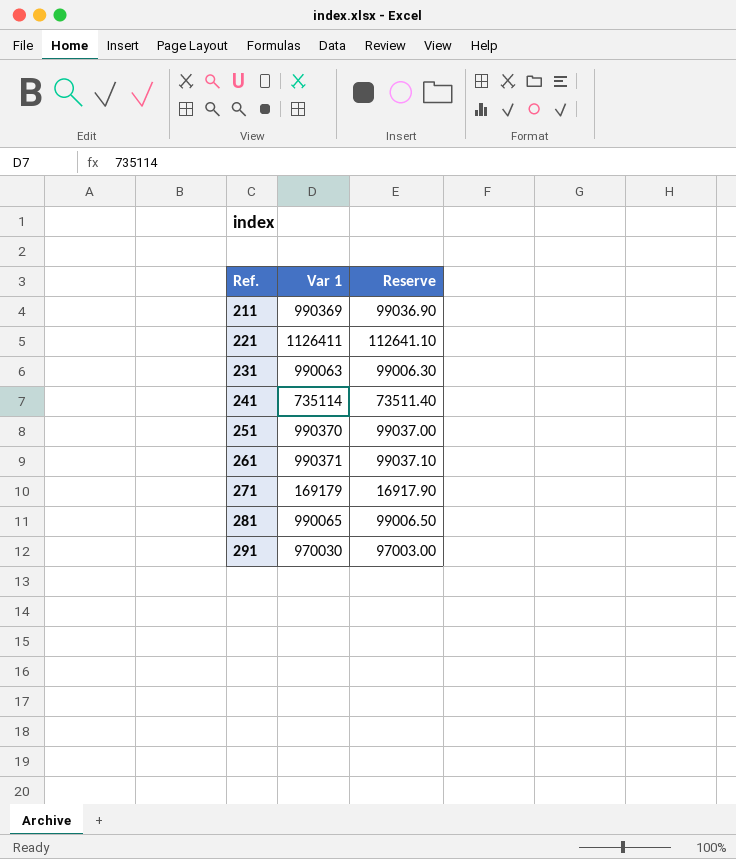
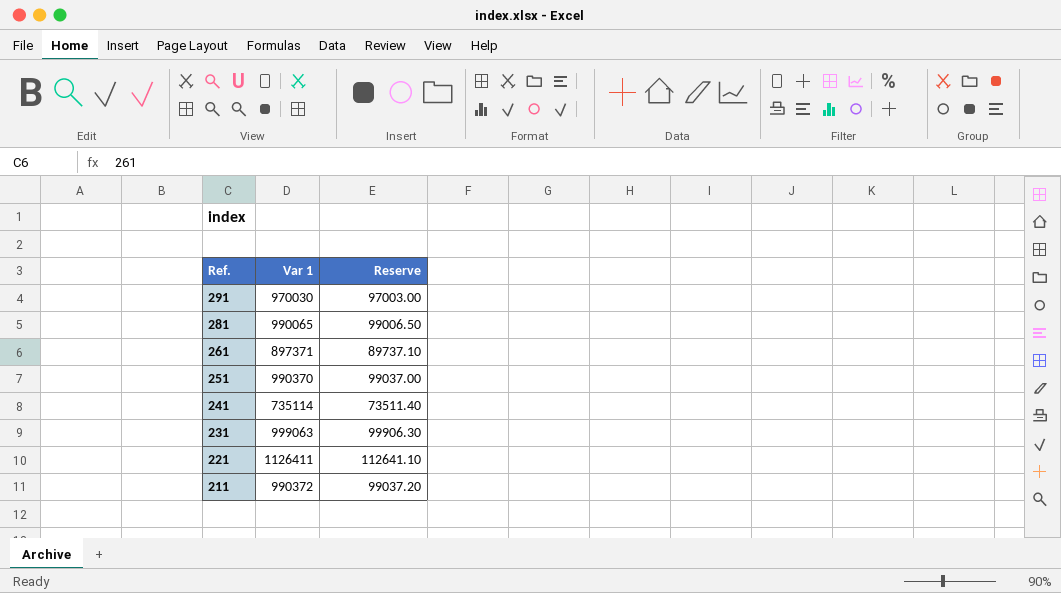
row order: Ref. ascending -> Ref. descending
row 271: 169179 | 16917.90 -> none
261 | Var 1: 990371 -> 897371
261 | Reserve: 99037.10 -> 89737.10
231 | Var 1: 990063 -> 999063
231 | Reserve: 99006.30 -> 99906.30
211 | Var 1: 990369 -> 990372
211 | Reserve: 99036.90 -> 99037.20

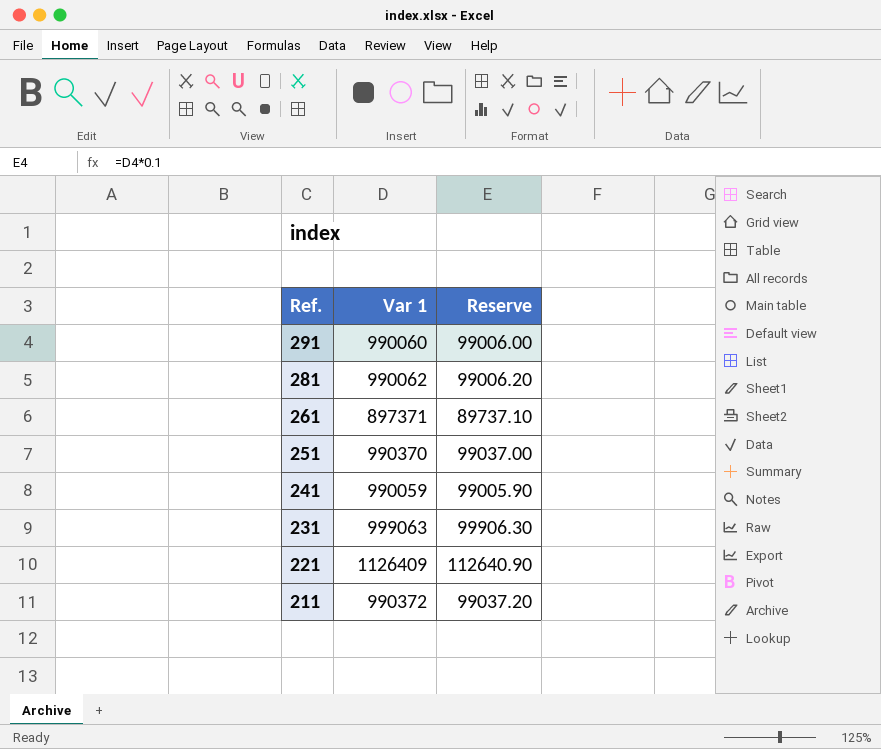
291 | Var 1: 970030 -> 990060
291 | Reserve: 97003.00 -> 99006.00
281 | Var 1: 990065 -> 990062
281 | Reserve: 99006.50 -> 99006.20
241 | Var 1: 735114 -> 990059
241 | Reserve: 73511.40 -> 99005.90
221 | Var 1: 1126411 -> 1126409
221 | Reserve: 112641.10 -> 112640.90

